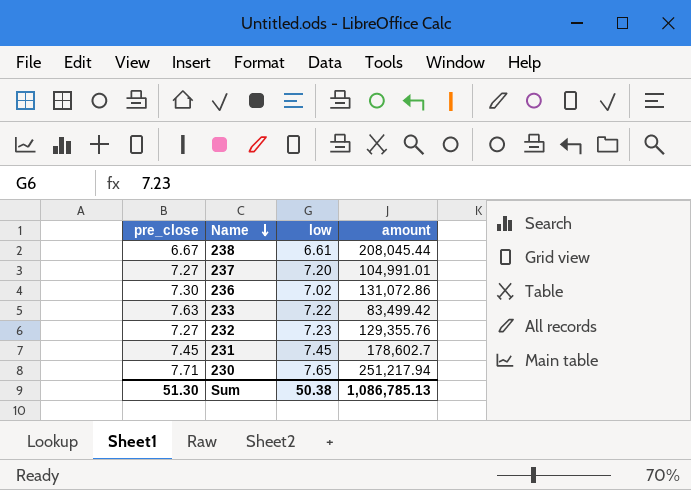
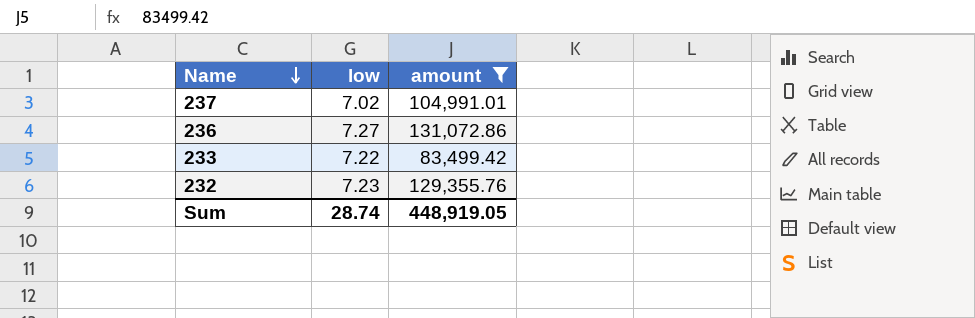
filter: none -> amount <= 131,072.86
column pre_close | position: 1 -> none
237 | low: 7.20 -> 7.02
236 | low: 7.02 -> 7.27
Sum | low: 50.38 -> 28.74
Sum | amount: 1,086,785.13 -> 448,919.05

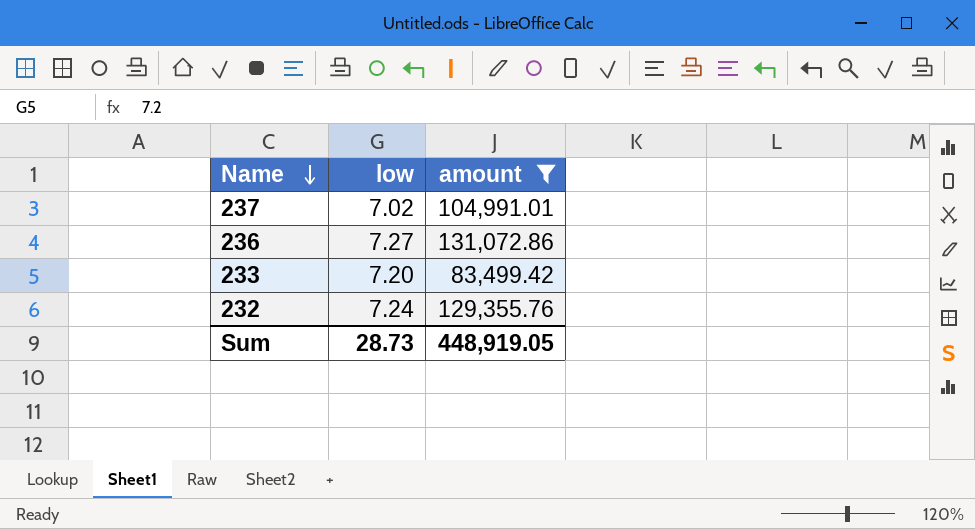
233 | low: 7.22 -> 7.20
232 | low: 7.23 -> 7.24
Sum | low: 28.74 -> 28.73

